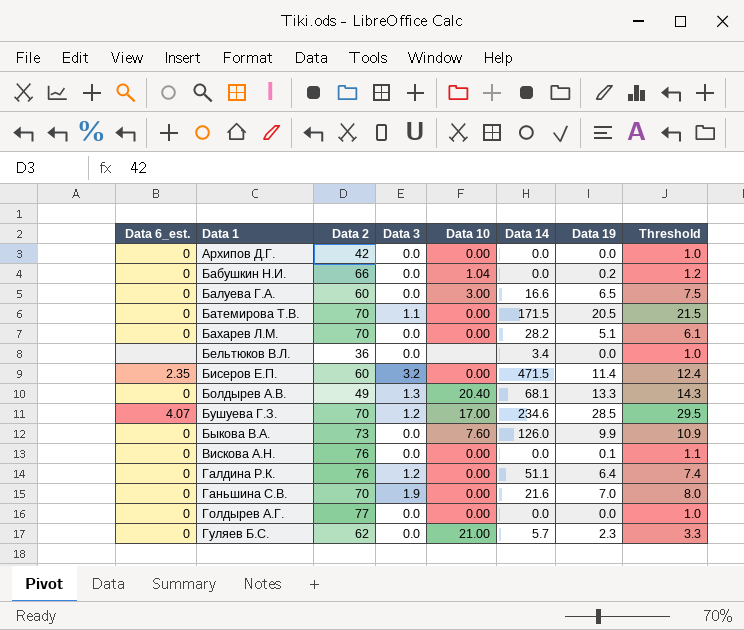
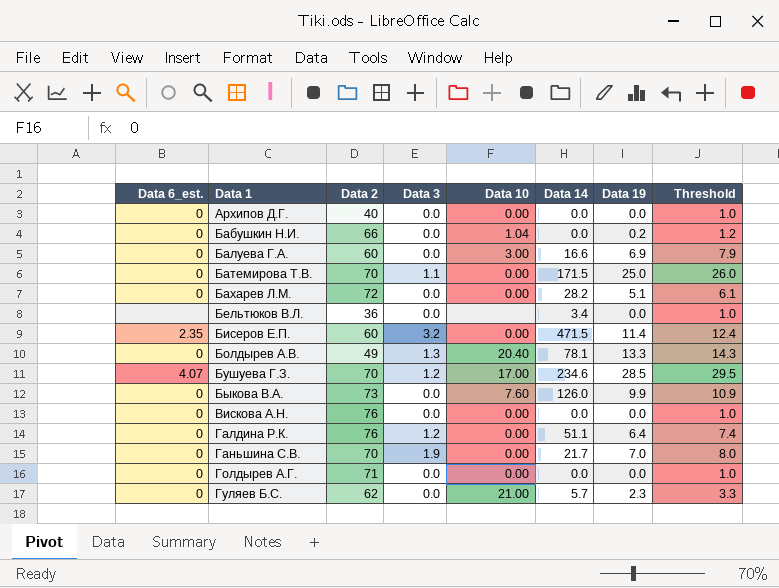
Архипов Д.Г. | Data 2: 42 -> 40
Балуева Г.А. | Data 19: 6.5 -> 6.9
Балуева Г.А. | Threshold: 7.5 -> 7.9
Батемирова Т.В. | Data 19: 20.5 -> 25.0
Батемирова Т.В. | Threshold: 21.5 -> 26.0
Бахарев Л.М. | Data 2: 70 -> 72
Болдырев А.В. | Data 14: 68.1 -> 78.1
Вискова А.Н. | Data 19: 0.1 -> 0.0
Вискова А.Н. | Threshold: 1.1 -> 1.0
Ганьшина С.В. | Data 14: 21.6 -> 21.7
Голдырев А.Г. | Data 2: 77 -> 71

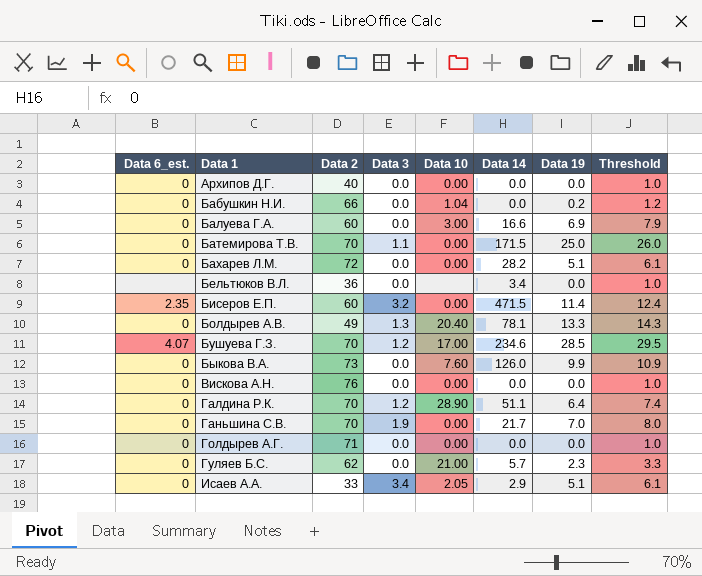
Галдина Р.К. | Data 2: 76 -> 70
Галдина Р.К. | Data 10: 0.00 -> 28.90
row Исаев А.А.: none -> 0 | 33 | 3.4 | 2.05 | 2.9 | 5.1 | 6.1

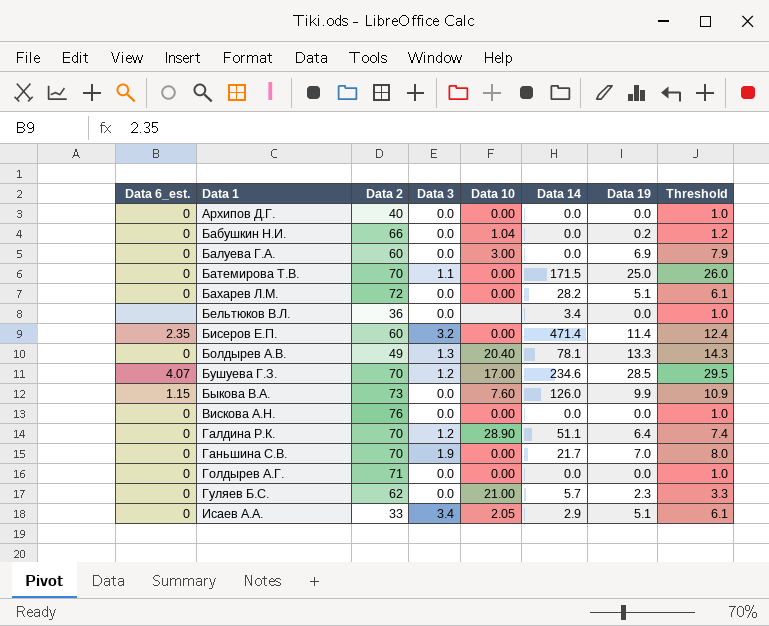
Балуева Г.А. | Data 14: 16.6 -> 0.0
Бисеров Е.П. | Data 14: 471.5 -> 471.4
Быкова В.А. | Data 6_est.: 0 -> 1.15

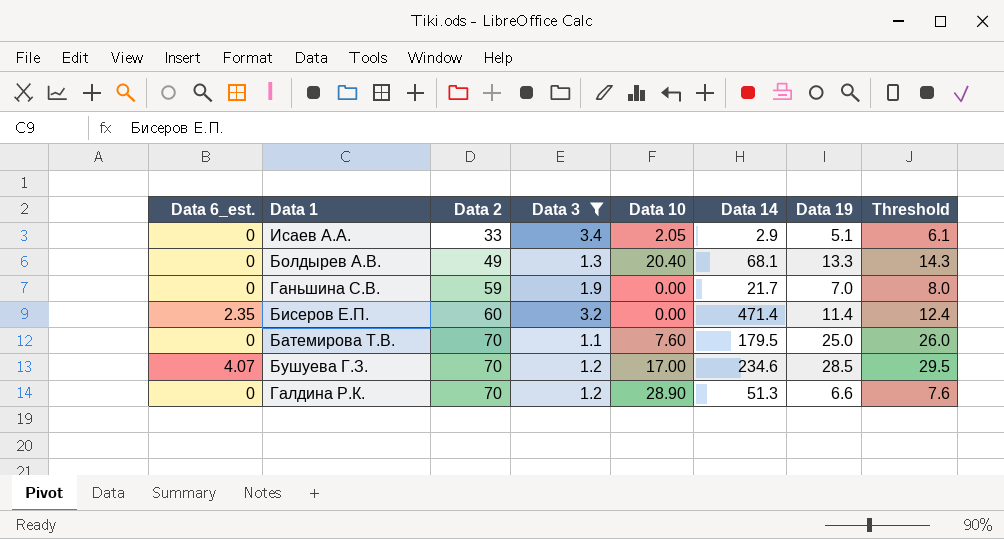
filter: none -> Data 3 != 0.0
row order: Data 1 ascending -> Data 2 ascending
Болдырев А.В. | Data 14: 78.1 -> 68.1
Ганьшина С.В. | Data 2: 70 -> 59
Батемирова Т.В. | Data 10: 0.00 -> 7.60
Батемирова Т.В. | Data 14: 171.5 -> 179.5
Галдина Р.К. | Data 14: 51.1 -> 51.3
Галдина Р.К. | Data 19: 6.4 -> 6.6
Галдина Р.К. | Threshold: 7.4 -> 7.6

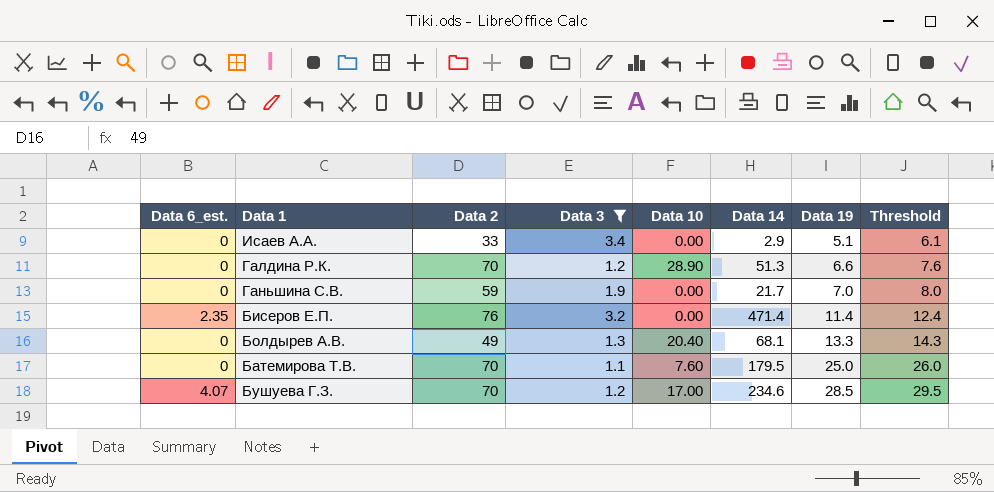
row order: Data 2 ascending -> Data 19 ascending
Исаев А.А. | Data 10: 2.05 -> 0.00
Бисеров Е.П. | Data 2: 60 -> 76

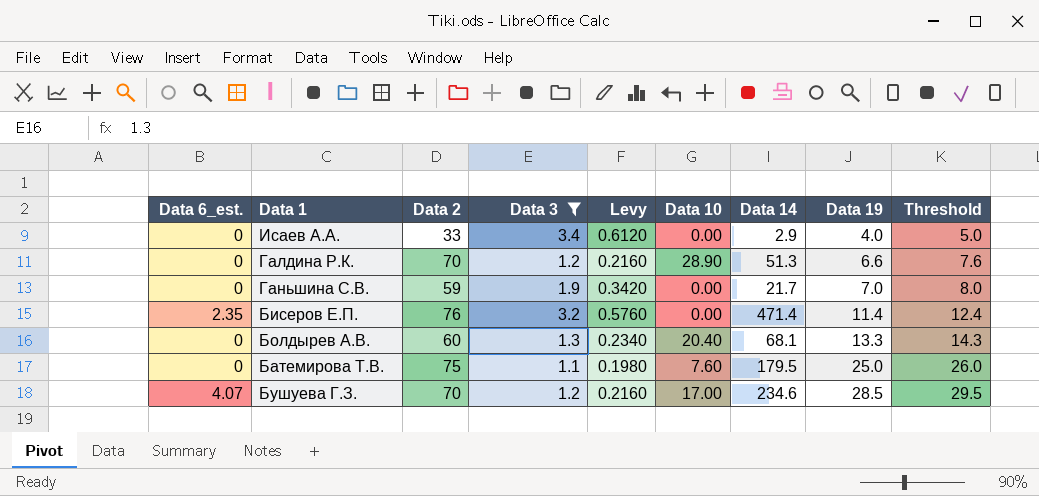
column Levy | formula: none -> [Data 3] * 0.18
Исаев А.А. | Data 19: 5.1 -> 4.0
Исаев А.А. | Threshold: 6.1 -> 5.0
Болдырев А.В. | Data 2: 49 -> 60
Батемирова Т.В. | Data 2: 70 -> 75

